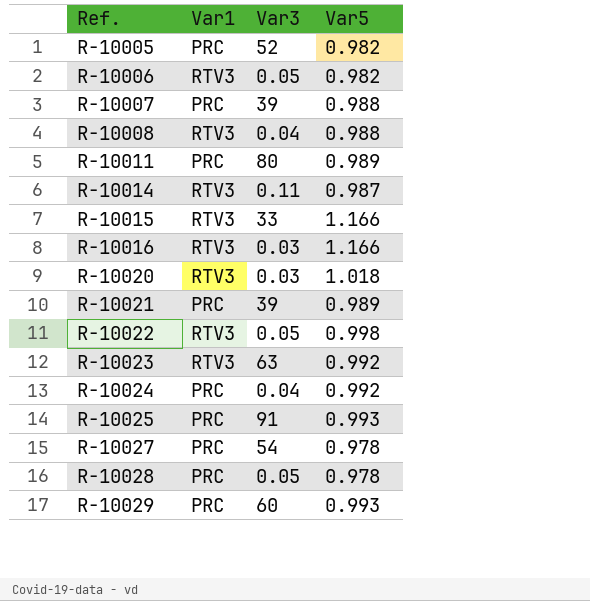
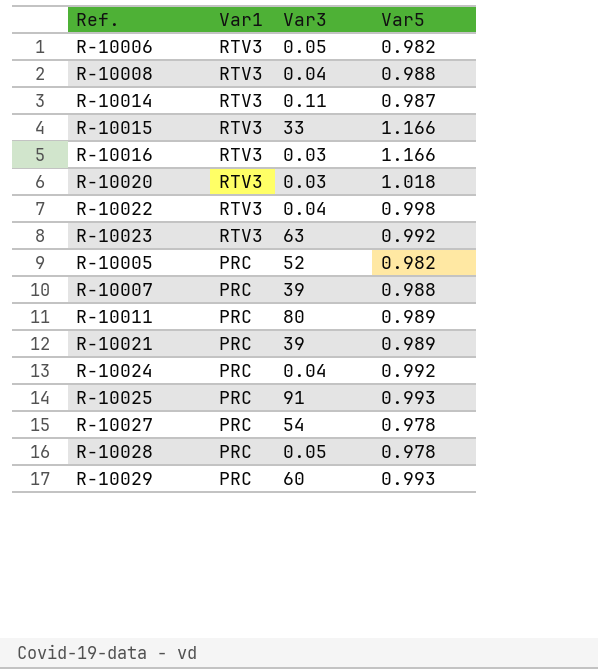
row order: Ref. ascending -> Var1 descending
R-10022 | Var3: 0.05 -> 0.04

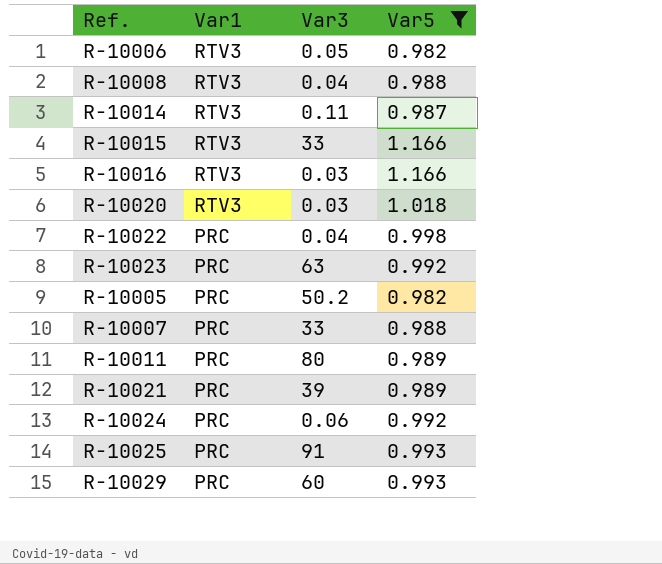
filter: none -> Var5 != 0.978
R-10022 | Var1: RTV3 -> PRC
R-10023 | Var1: RTV3 -> PRC
R-10005 | Var3: 52 -> 50.2
R-10007 | Var3: 39 -> 33
R-10024 | Var3: 0.04 -> 0.06

